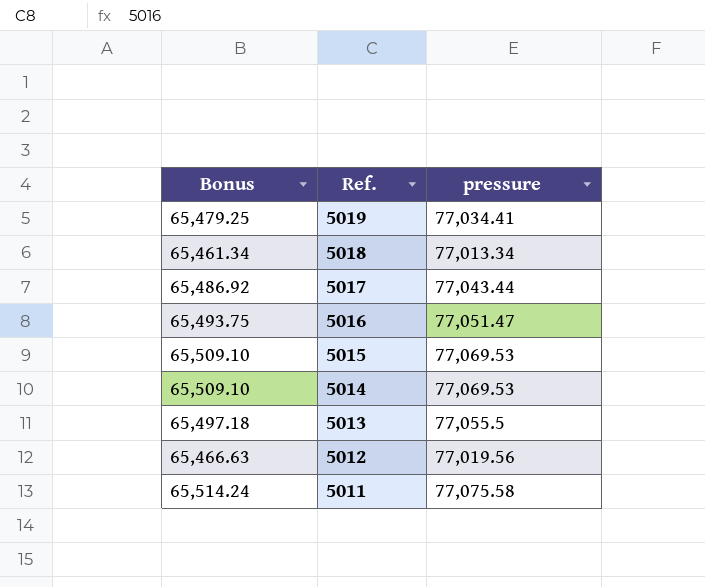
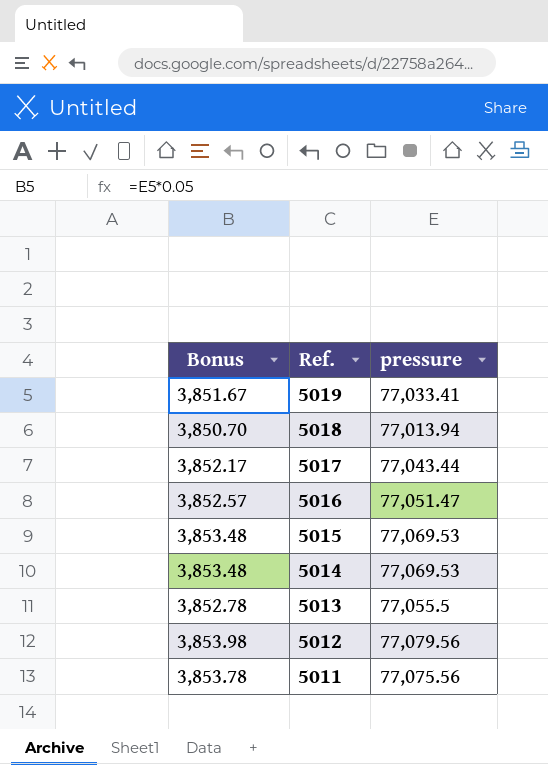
column Bonus | formula: [pressure] * 0.85 -> [pressure] * 0.05
5019 | pressure: 77,034.41 -> 77,033.41
5018 | pressure: 77,013.34 -> 77,013.94
5012 | pressure: 77,019.56 -> 77,079.56
5011 | pressure: 77,075.58 -> 77,075.56

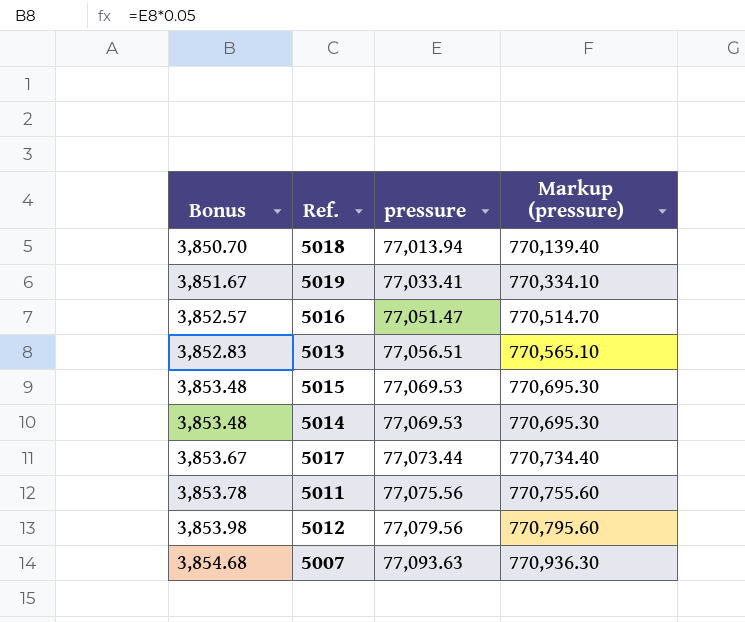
row order: Ref. descending -> Bonus ascending
column Markup (pressure) | formula: none -> [pressure] * 10
5013 | Bonus: 3,852.78 -> 3,852.83
5013 | pressure: 77,055.5 -> 77,056.51
5017 | Bonus: 3,852.17 -> 3,853.67
5017 | pressure: 77,043.44 -> 77,073.44
row 5007: none -> 3,854.68 | 77,093.63 | 770,936.30

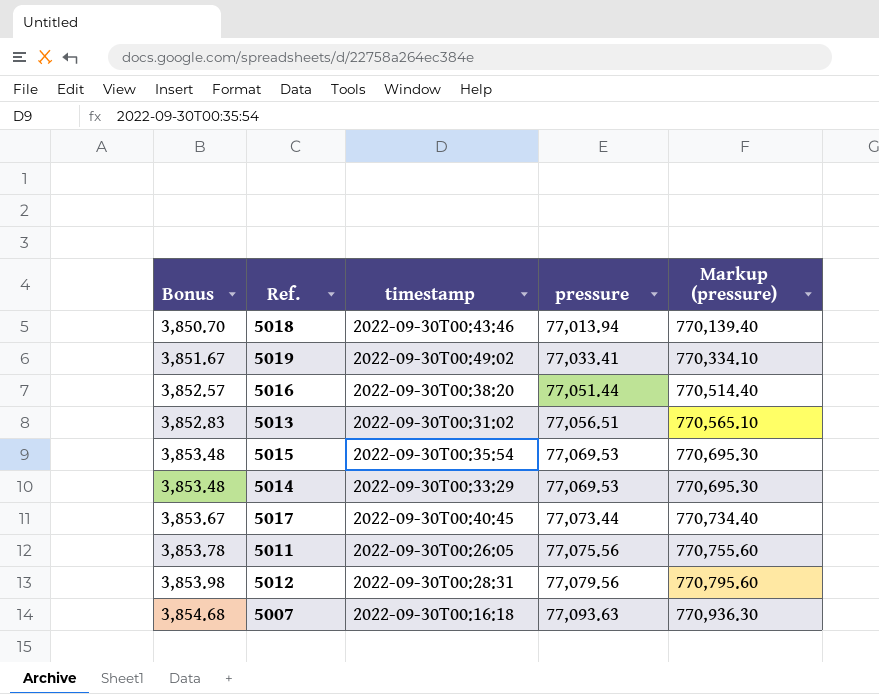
column timestamp | position: none -> 3
5016 | pressure: 77,051.47 -> 77,051.44
5016 | Markup (pressure): 770,514.70 -> 770,514.40

